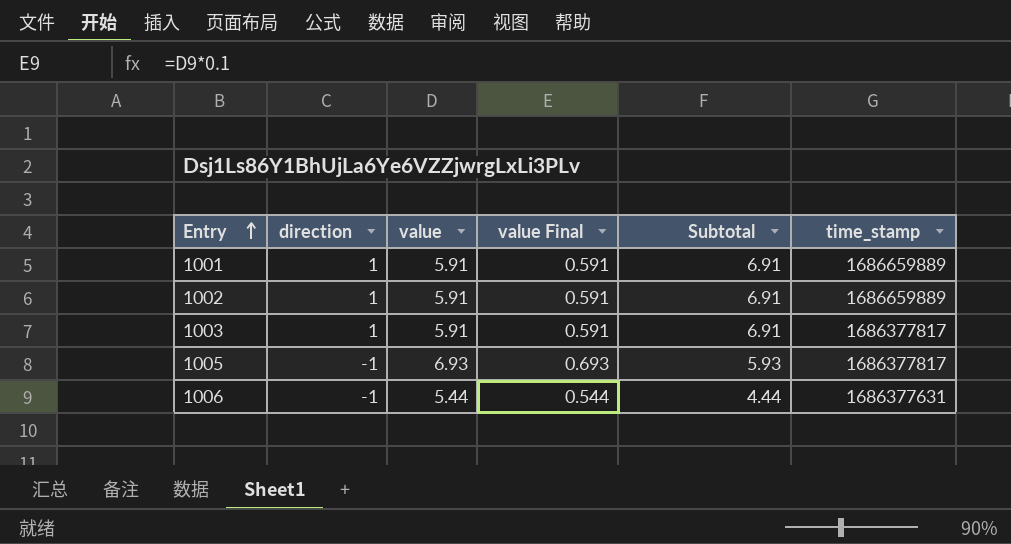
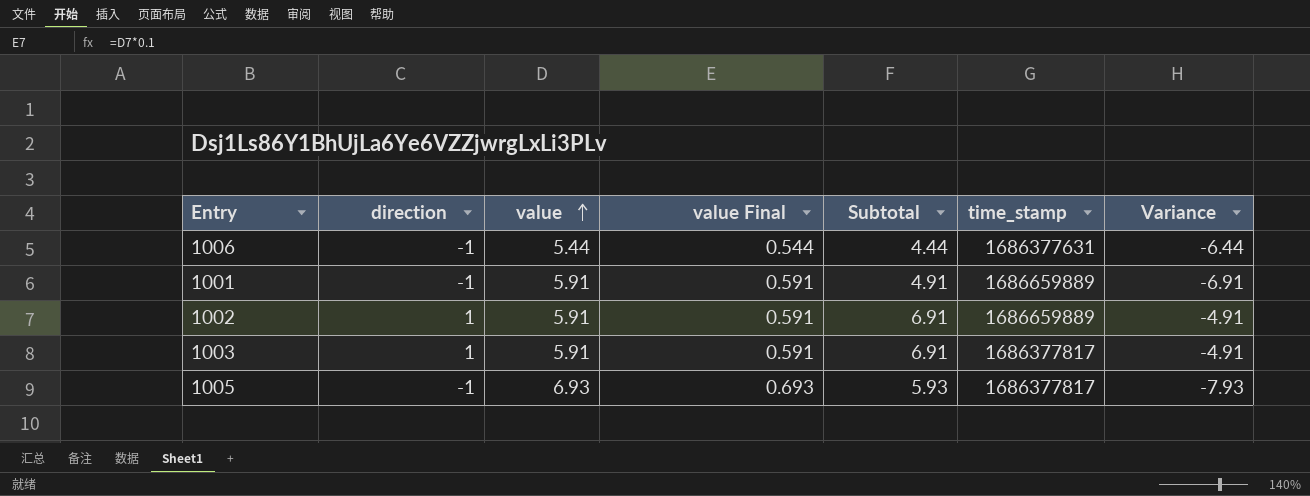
row order: Entry ascending -> value ascending
column Variance | formula: none -> [direction] - [value]
1001 | direction: 1 -> -1
1001 | Subtotal: 6.91 -> 4.91

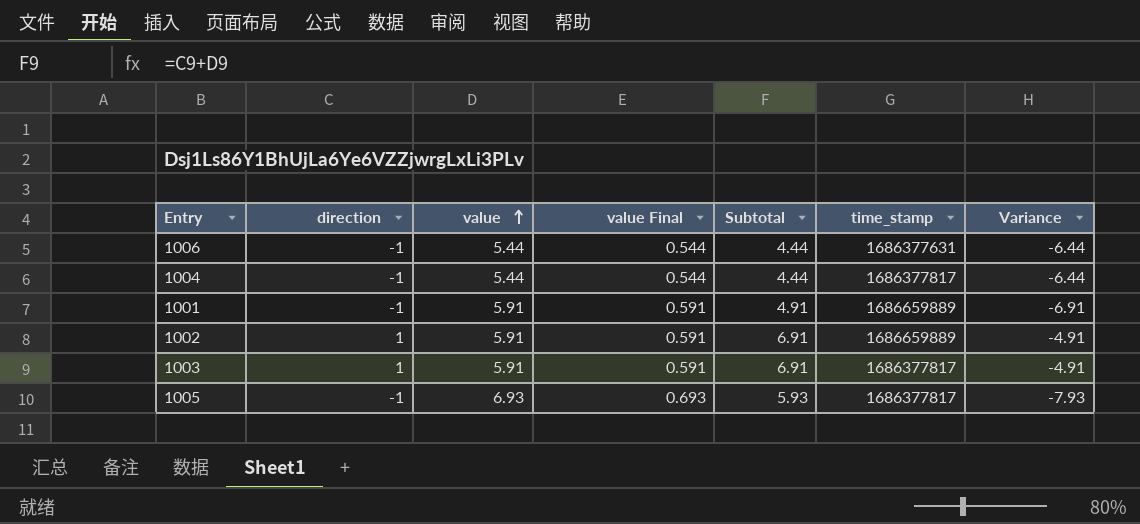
row 1004: none -> -1 | 5.44 | 0.544 | 4.44 | 1686377817 | -6.44

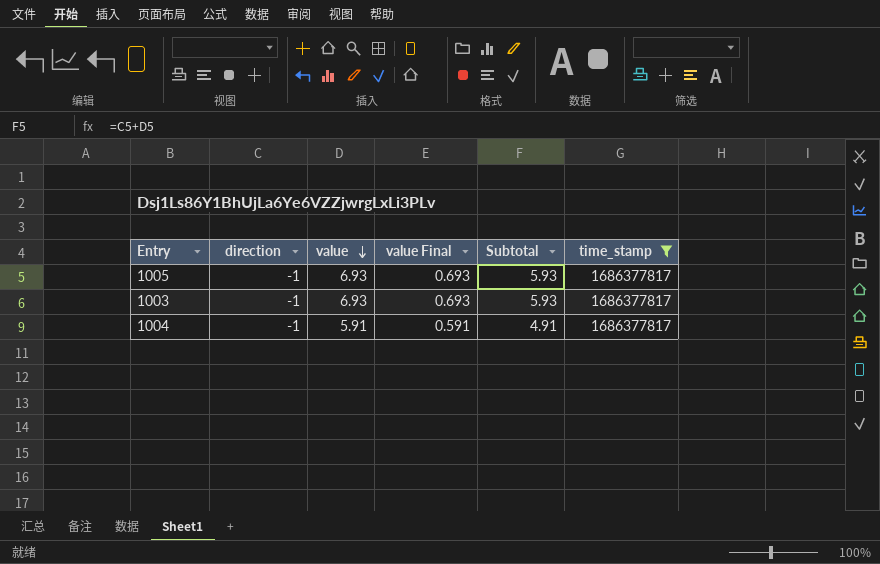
filter: none -> time_stamp = 1686377817
row order: value ascending -> value descending
column Variance | formula: [direction] - [value] -> none
1003 | direction: 1 -> -1
1003 | value: 5.91 -> 6.93
1003 | value Final: 0.591 -> 0.693
1003 | Subtotal: 6.91 -> 5.93
1004 | value: 5.44 -> 5.91
1004 | value Final: 0.544 -> 0.591
1004 | Subtotal: 4.44 -> 4.91

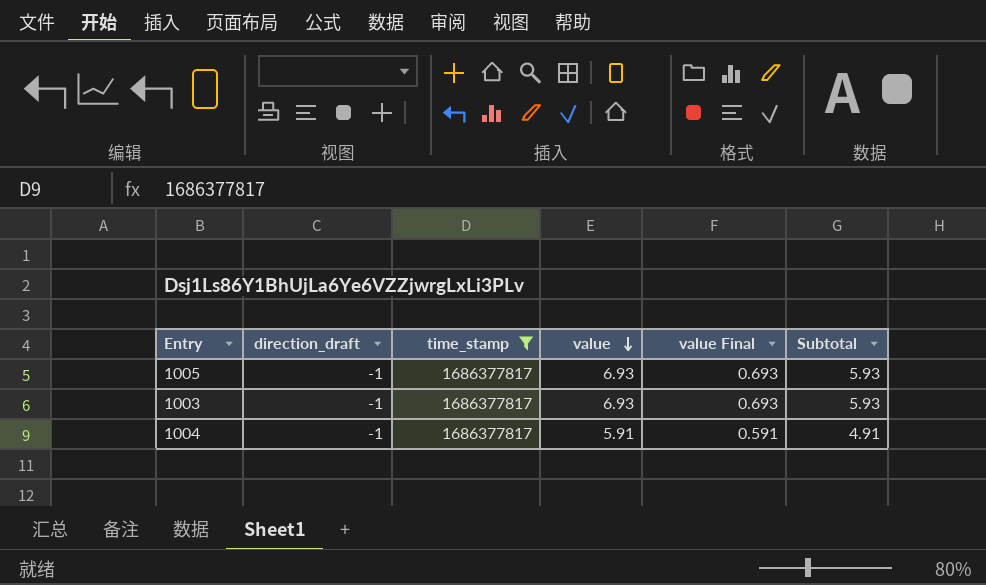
column name: direction -> direction_draft
column time_stamp | position: 6 -> 3

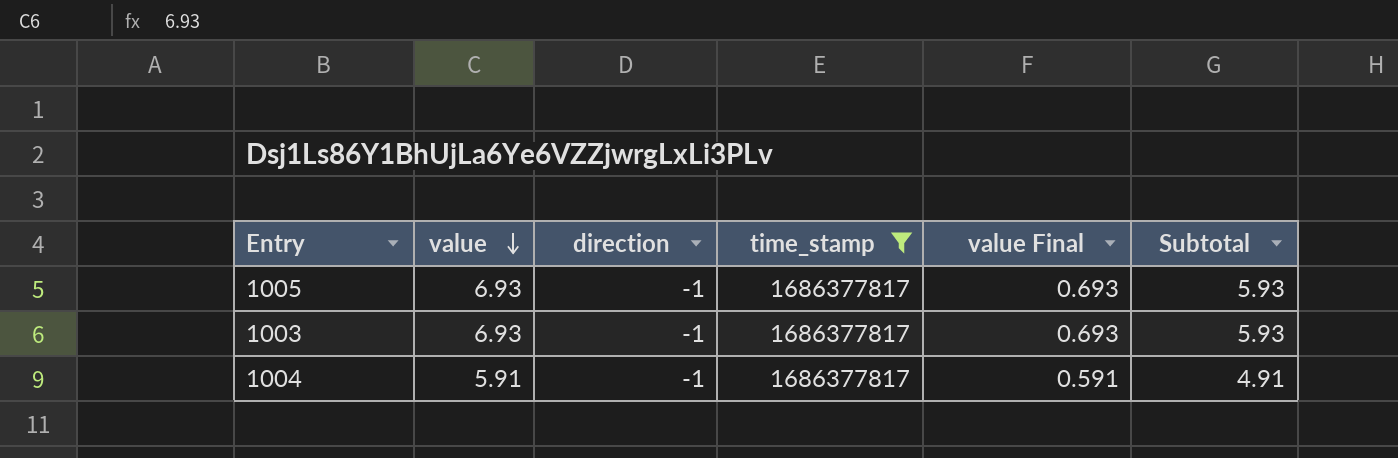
column value | position: 4 -> 2
column name: direction_draft -> direction

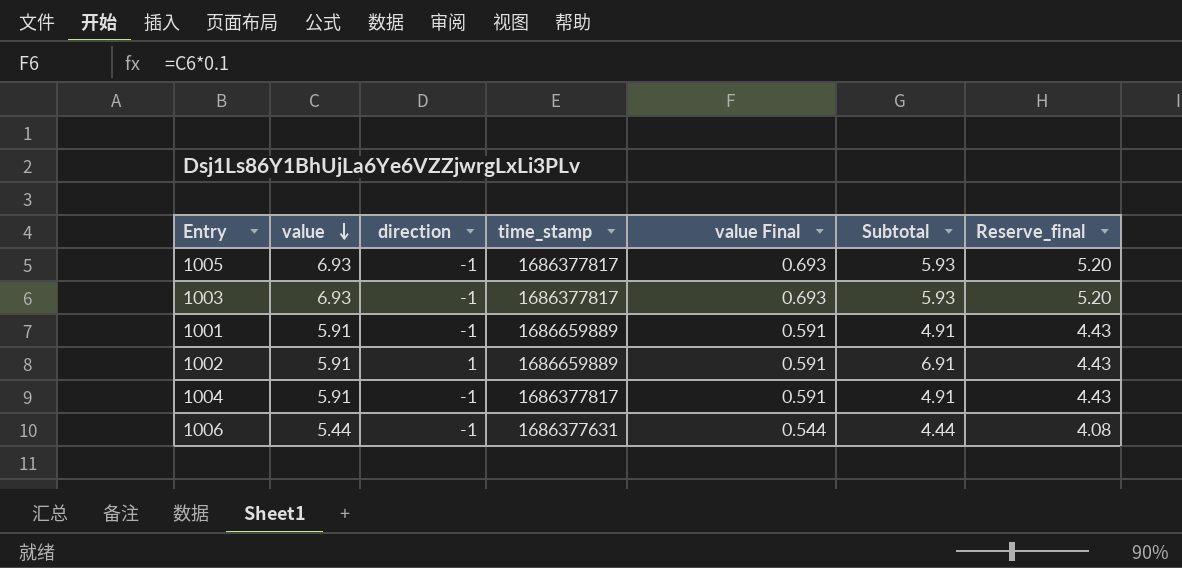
filter: time_stamp = 1686377817 -> none
column Reserve_final | formula: none -> [value] * 0.75

